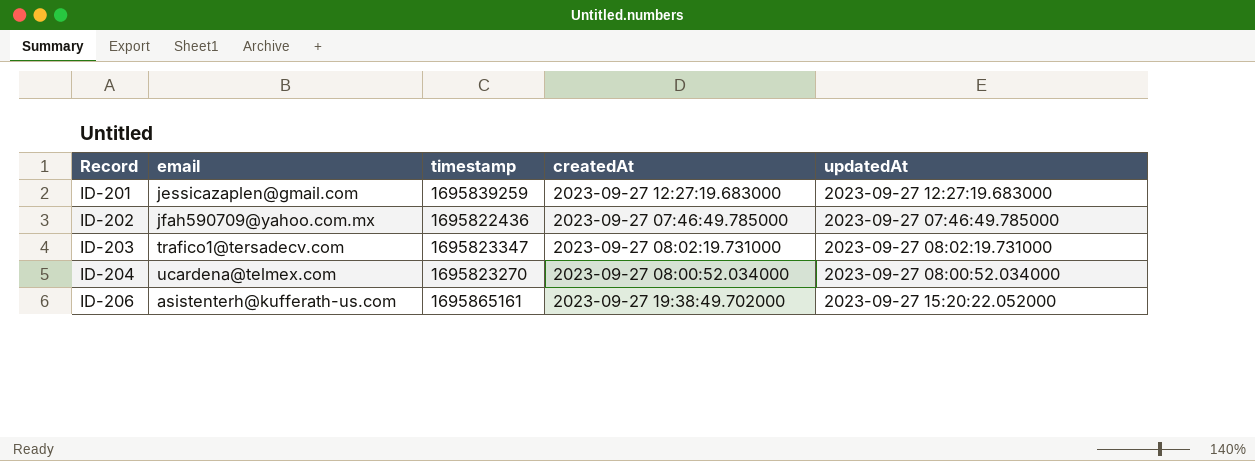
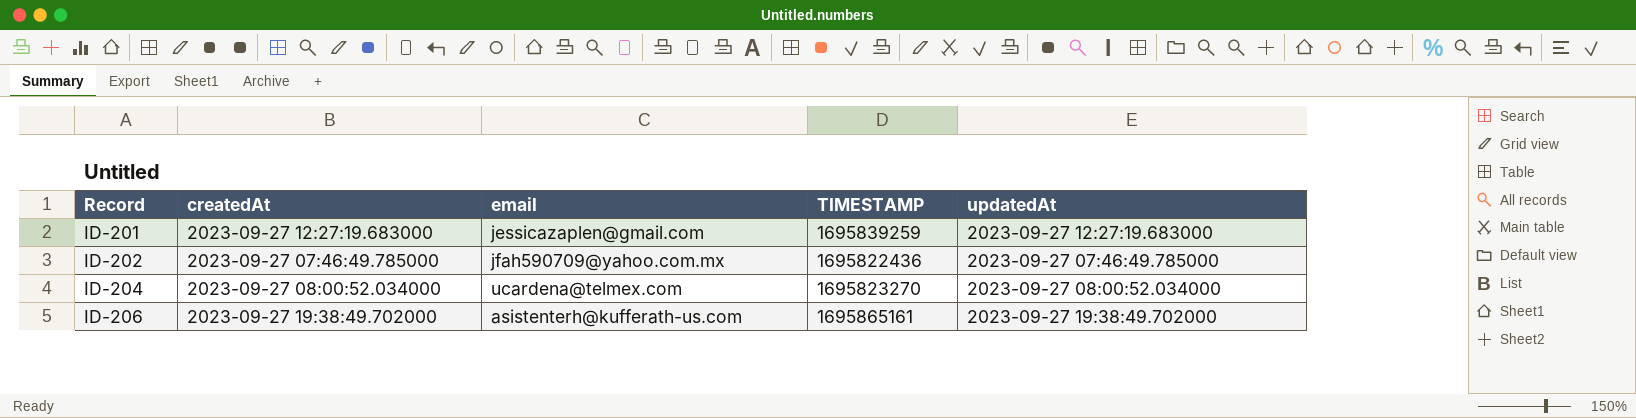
column createdAt | position: 4 -> 2
column name: timestamp -> TIMESTAMP
row ID-203: trafico1@tersadecv.com | 1695823347 | 2023-09-27 08:02:19.731000 | 2023-09-27 08:02:19.731000 -> none
ID-206 | updatedAt: 2023-09-27 15:20:22.052000 -> 2023-09-27 19:38:49.702000

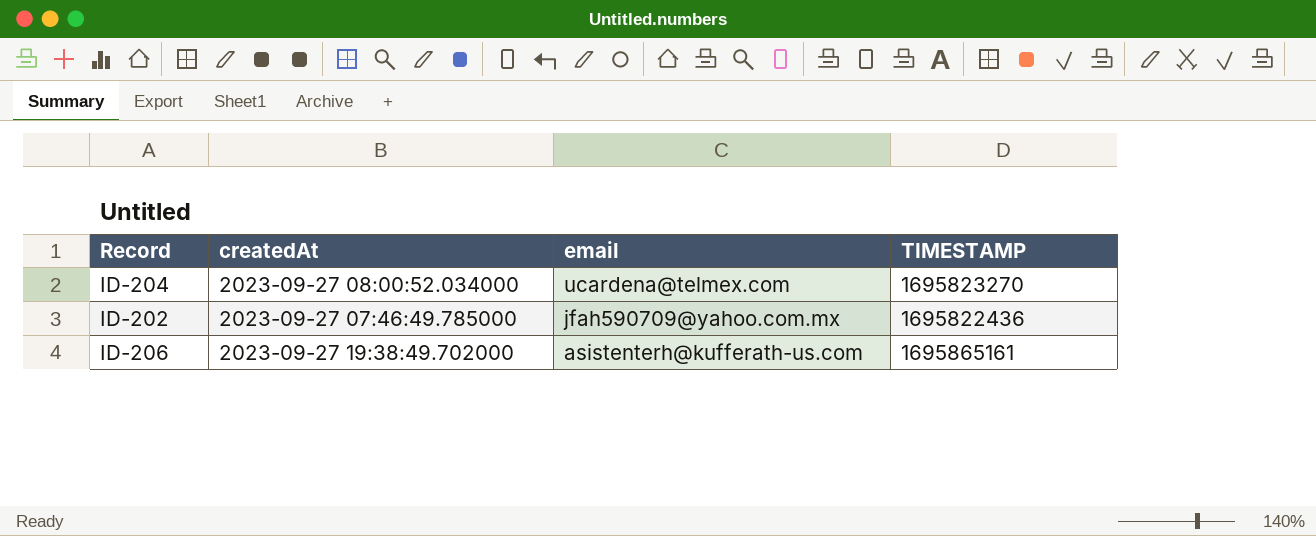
row order: Record ascending -> email descending
column updatedAt | position: 5 -> none
row ID-201: 2023-09-27 12:27:19.683000 | jessicazaplen@gmail.com | 1695839259 | 2023-09-27 12:27:19.683000 -> none

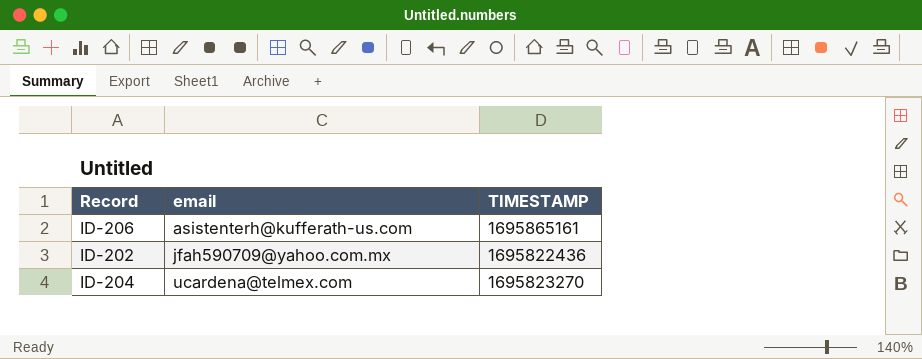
row order: email descending -> email ascending
column createdAt | position: 2 -> none

